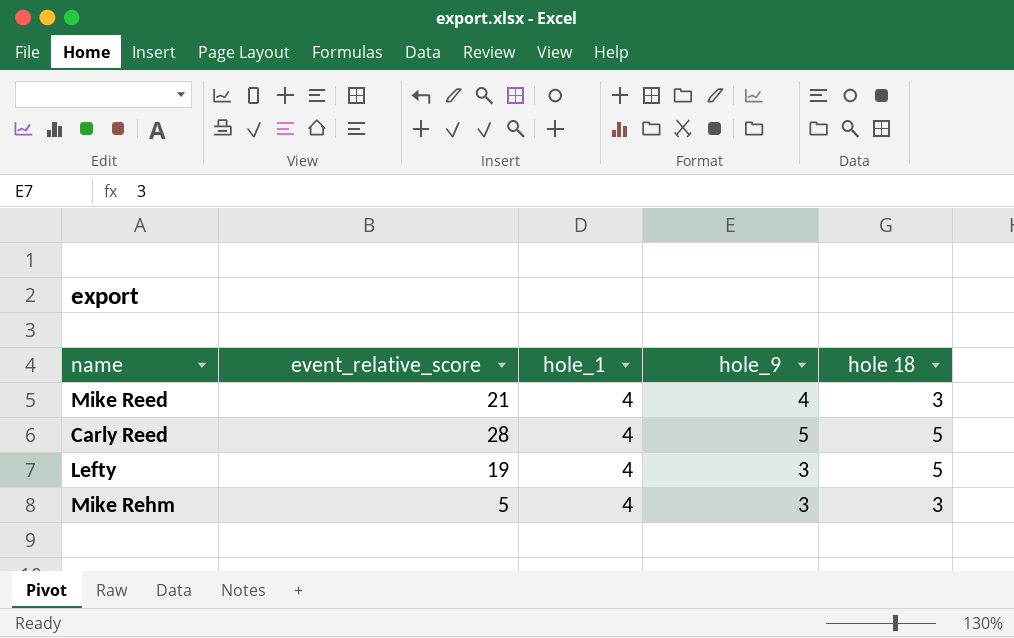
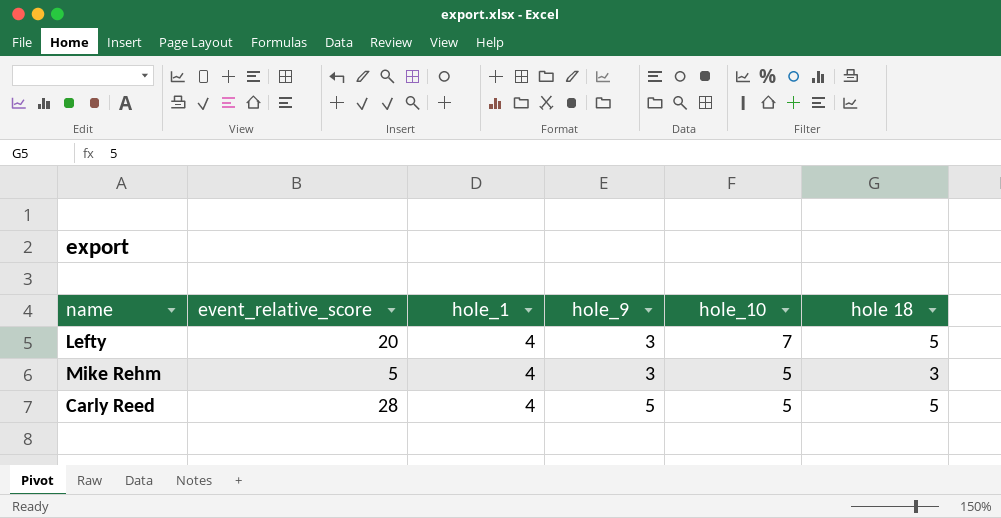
row order: none -> hole_9 ascending
column hole_10 | position: none -> 5
row Mike Reed: 21 | 4 | 4 | 3 -> none
Lefty | event_relative_score: 19 -> 20

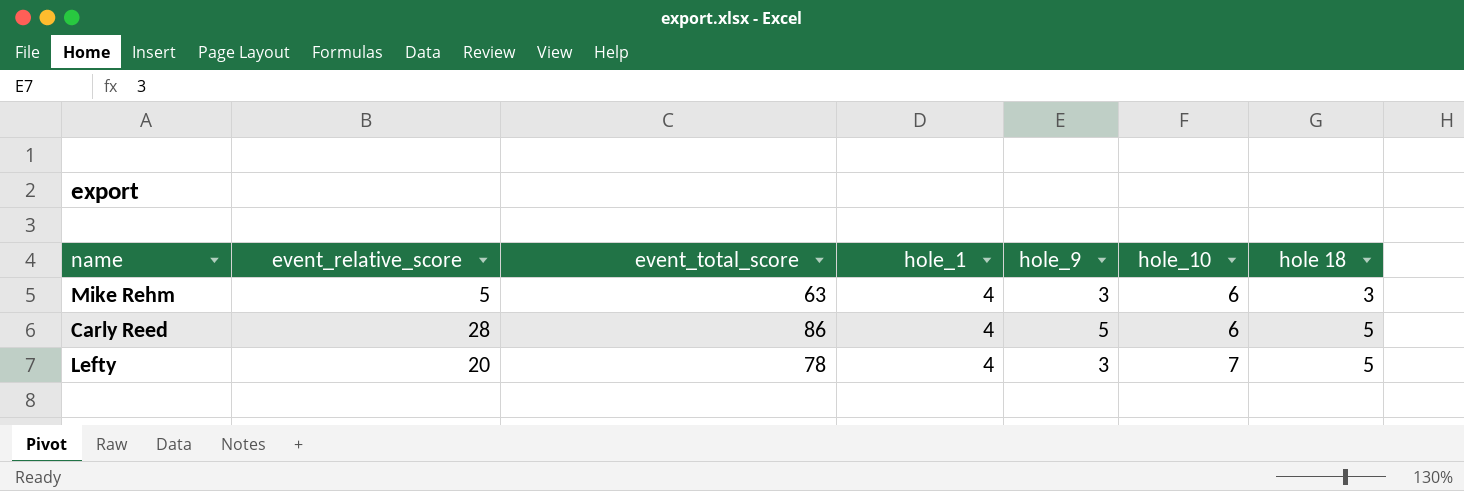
row order: hole_9 ascending -> hole_10 ascending
column event_total_score | position: none -> 3
Mike Rehm | hole_10: 5 -> 6
Carly Reed | hole_10: 5 -> 6

